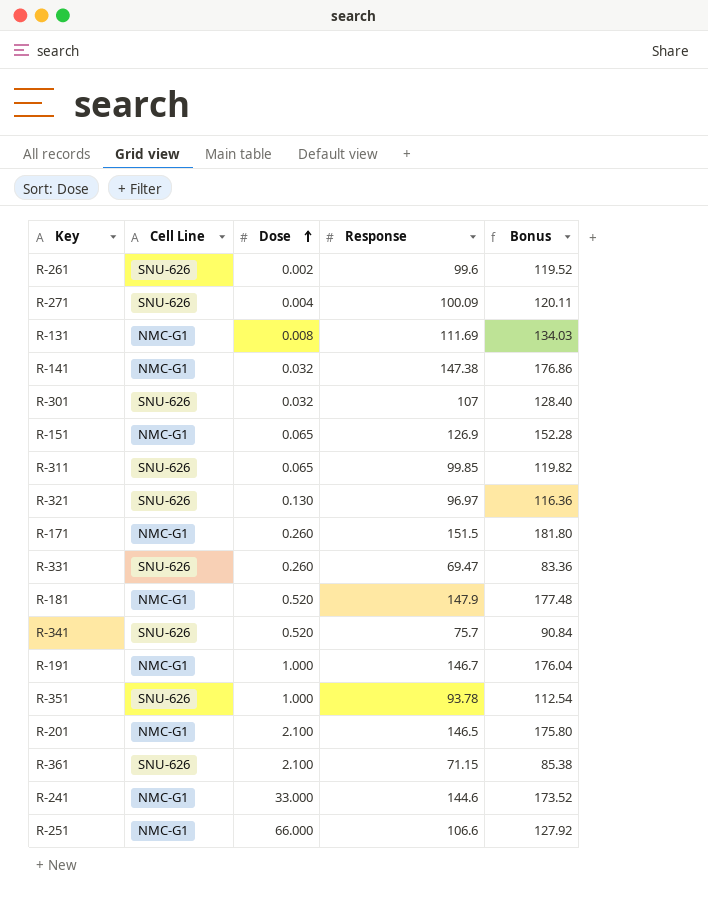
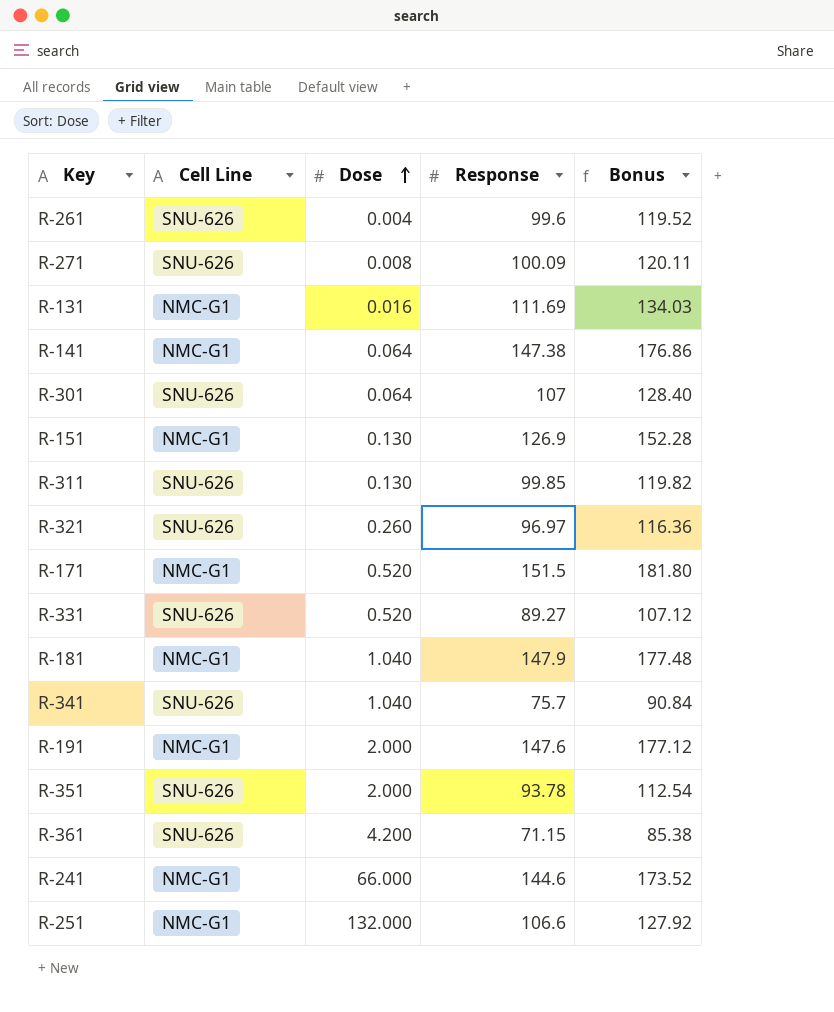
row R-201: NMC-G1 | 2.100 | 146.5 | 175.80 -> none
R-261 | Dose: 0.002 -> 0.004
R-271 | Dose: 0.004 -> 0.008
R-131 | Dose: 0.008 -> 0.016
R-141 | Dose: 0.032 -> 0.064
R-301 | Dose: 0.032 -> 0.064
R-151 | Dose: 0.065 -> 0.130
R-311 | Dose: 0.065 -> 0.130
R-321 | Dose: 0.130 -> 0.260
R-171 | Dose: 0.260 -> 0.520
R-331 | Dose: 0.260 -> 0.520
R-331 | Response: 69.47 -> 89.27
R-331 | Bonus: 83.36 -> 107.12
R-181 | Dose: 0.520 -> 1.040
R-341 | Dose: 0.520 -> 1.040
R-191 | Dose: 1.000 -> 2.000
R-191 | Response: 146.7 -> 147.6
R-191 | Bonus: 176.04 -> 177.12
R-351 | Dose: 1.000 -> 2.000
R-361 | Dose: 2.100 -> 4.200
R-241 | Dose: 33.000 -> 66.000
R-251 | Dose: 66.000 -> 132.000

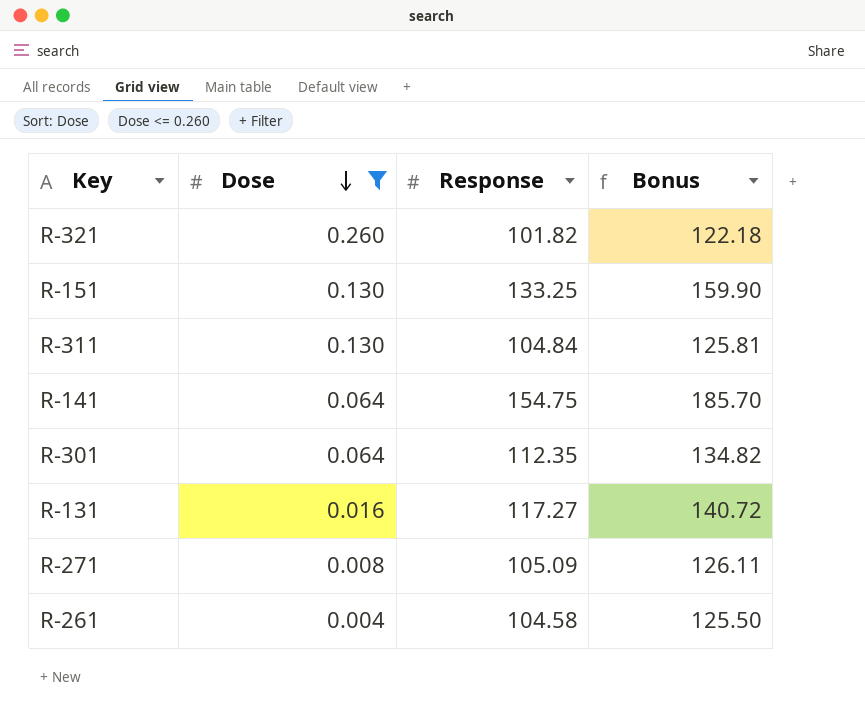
filter: none -> Dose <= 0.260
row order: Dose ascending -> Dose descending
column Cell Line | position: 2 -> none
R-321 | Response: 96.97 -> 101.82
R-321 | Bonus: 116.36 -> 122.18
R-151 | Response: 126.9 -> 133.25
R-151 | Bonus: 152.28 -> 159.90
R-311 | Response: 99.85 -> 104.84
R-311 | Bonus: 119.82 -> 125.81
R-141 | Response: 147.38 -> 154.75
R-141 | Bonus: 176.86 -> 185.70
R-301 | Response: 107 -> 112.35
R-301 | Bonus: 128.40 -> 134.82
R-131 | Response: 111.69 -> 117.27
R-131 | Bonus: 134.03 -> 140.72
R-271 | Response: 100.09 -> 105.09
R-271 | Bonus: 120.11 -> 126.11
R-261 | Response: 99.6 -> 104.58
R-261 | Bonus: 119.52 -> 125.50

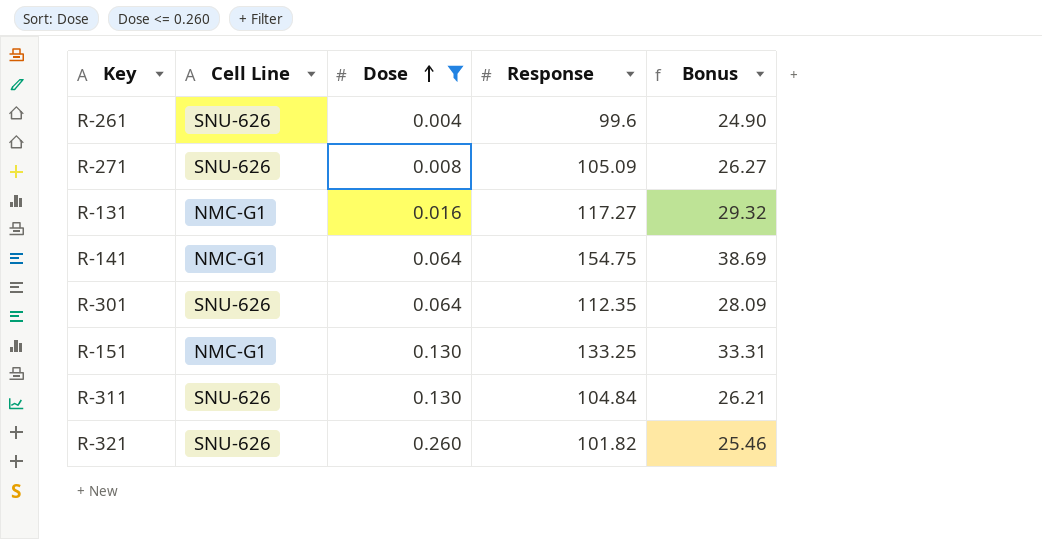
row order: Dose descending -> Dose ascending
column Cell Line | position: none -> 2
column Bonus | formula: [Response] * 1.2 -> [Response] * 0.25
R-261 | Response: 104.58 -> 99.6

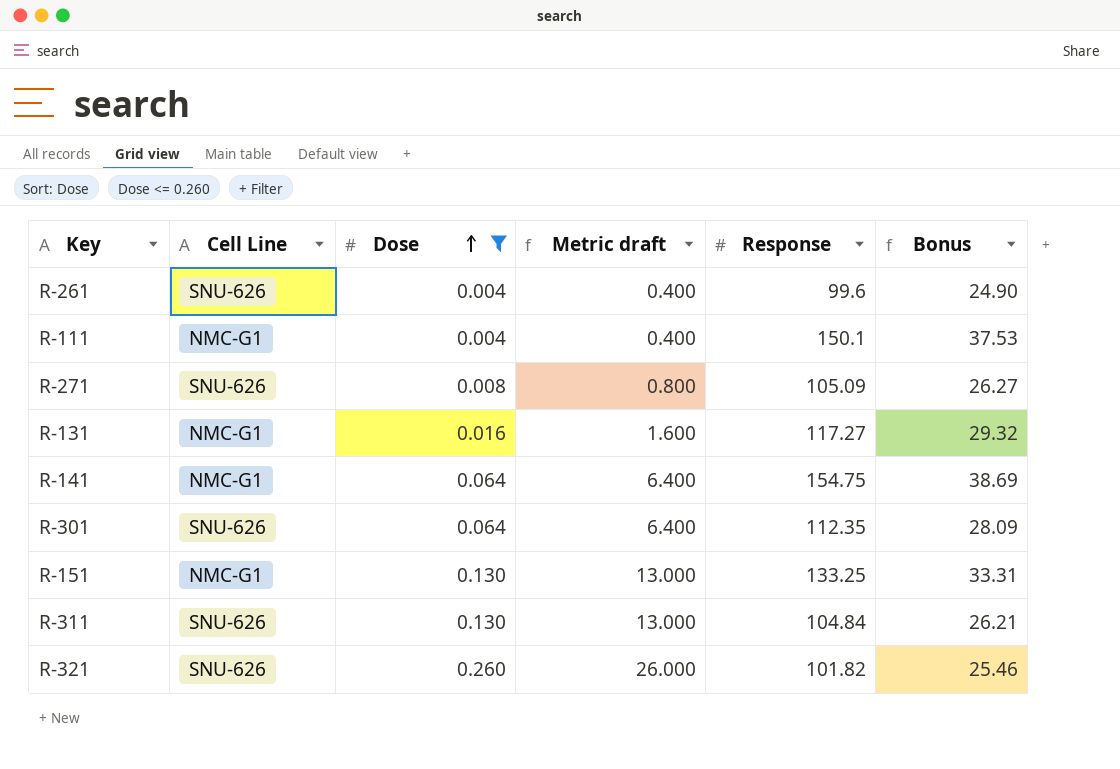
column Metric draft | formula: none -> [Dose] * 100
row R-111: none -> NMC-G1 | 0.004 | 0.400 | 150.1 | 37.53

